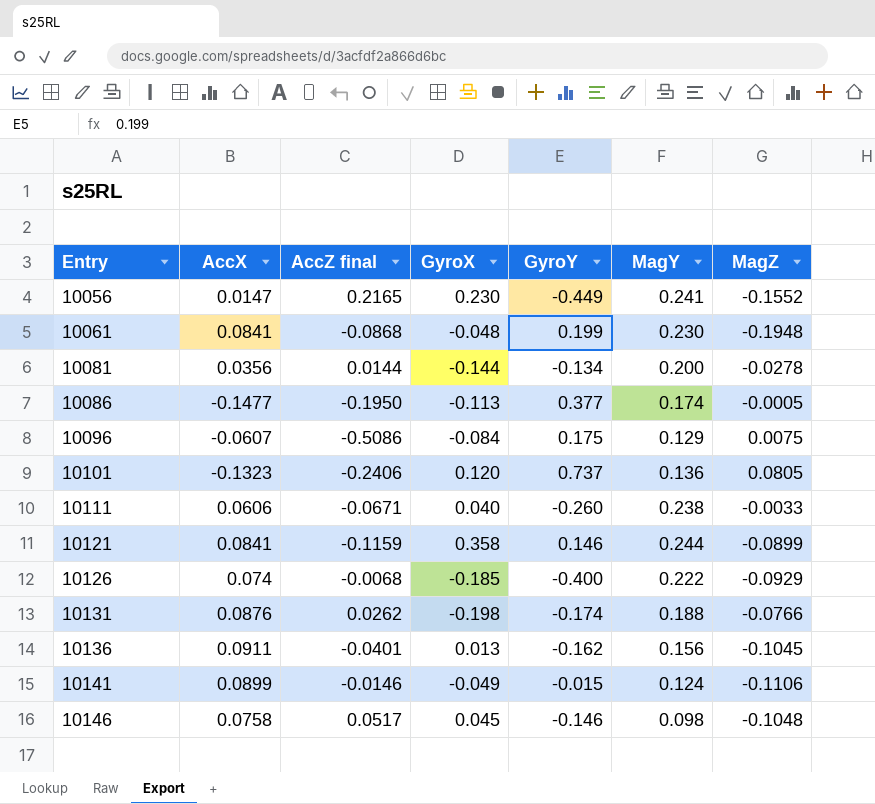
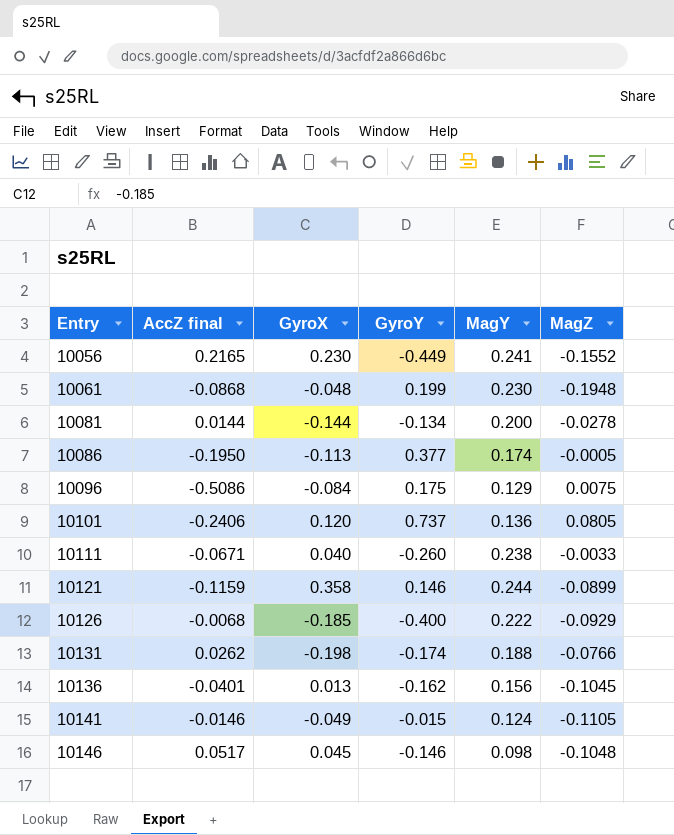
column AccX | position: 2 -> none
10141 | MagZ: -0.1106 -> -0.1105

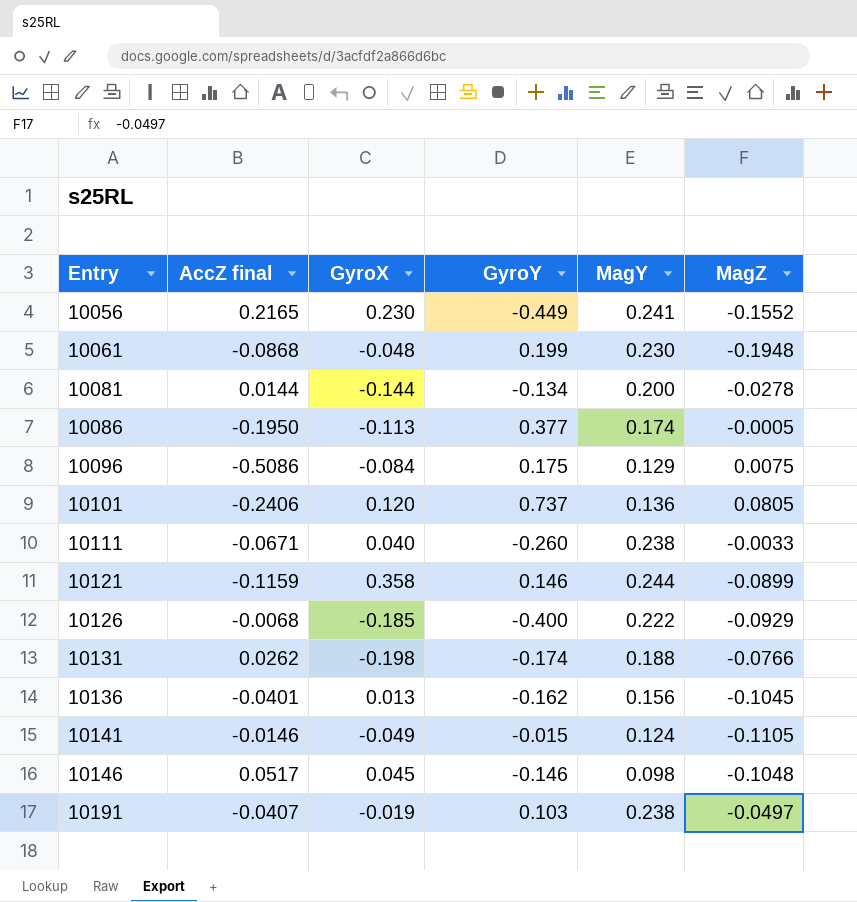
row 10191: none -> -0.0407 | -0.019 | 0.103 | 0.238 | -0.0497

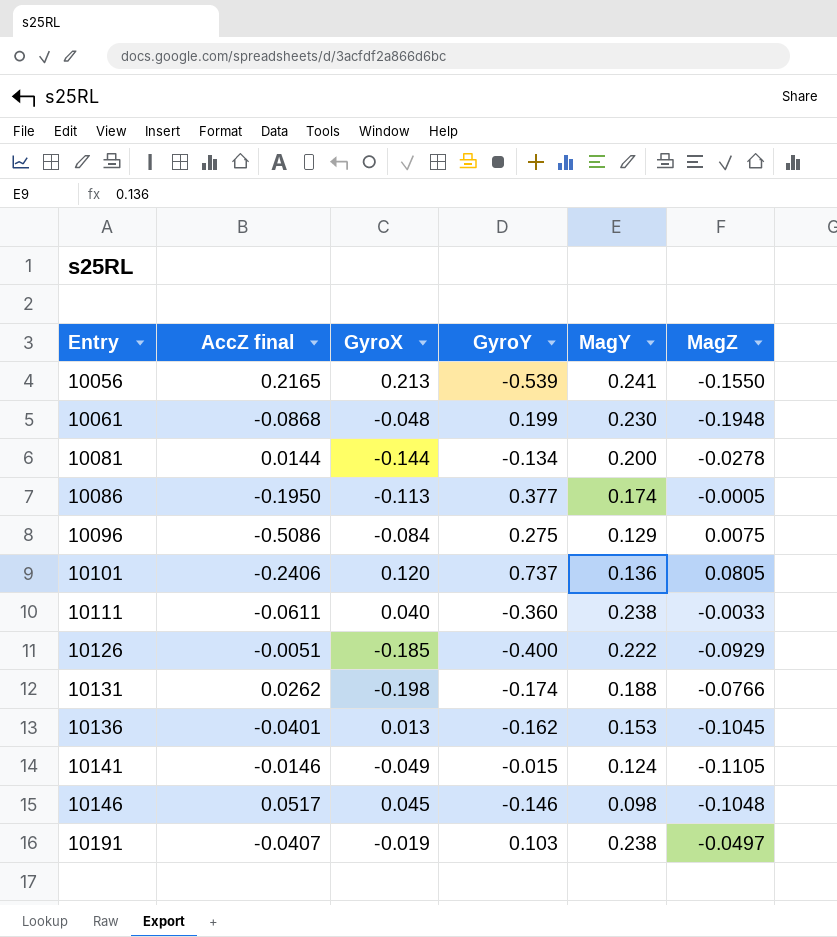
row 10121: -0.1159 | 0.358 | 0.146 | 0.244 | -0.0899 -> none
10056 | GyroX: 0.230 -> 0.213
10056 | GyroY: -0.449 -> -0.539
10056 | MagZ: -0.1552 -> -0.1550
10096 | GyroY: 0.175 -> 0.275
10111 | AccZ final: -0.0671 -> -0.0611
10111 | GyroY: -0.260 -> -0.360
10126 | AccZ final: -0.0068 -> -0.0051
10136 | MagY: 0.156 -> 0.153

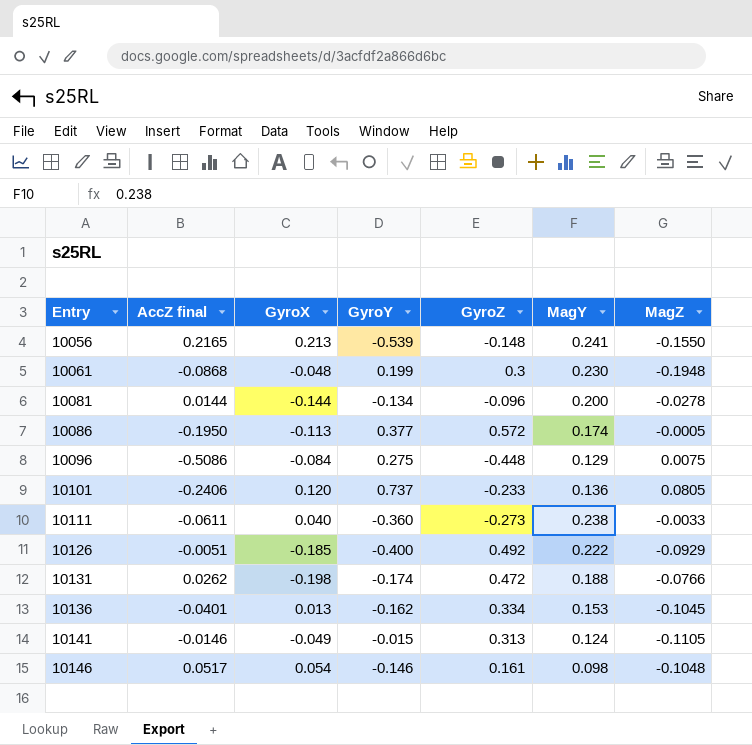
column GyroZ | position: none -> 5
row 10191: -0.0407 | -0.019 | 0.103 | 0.238 | -0.0497 -> none
10146 | GyroX: 0.045 -> 0.054

